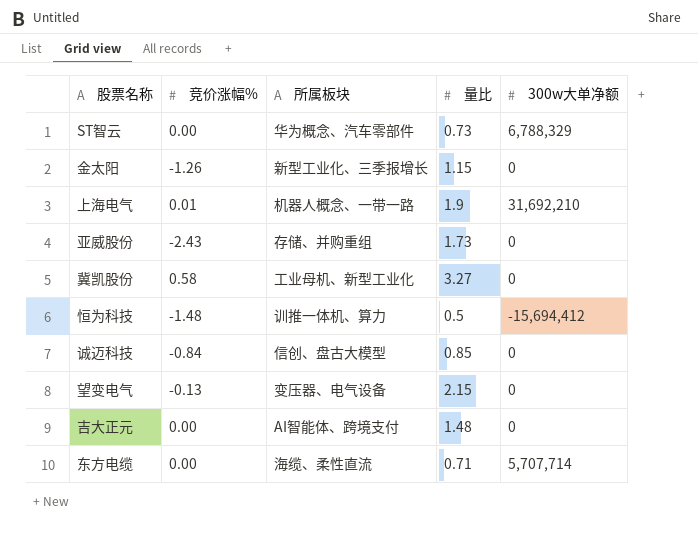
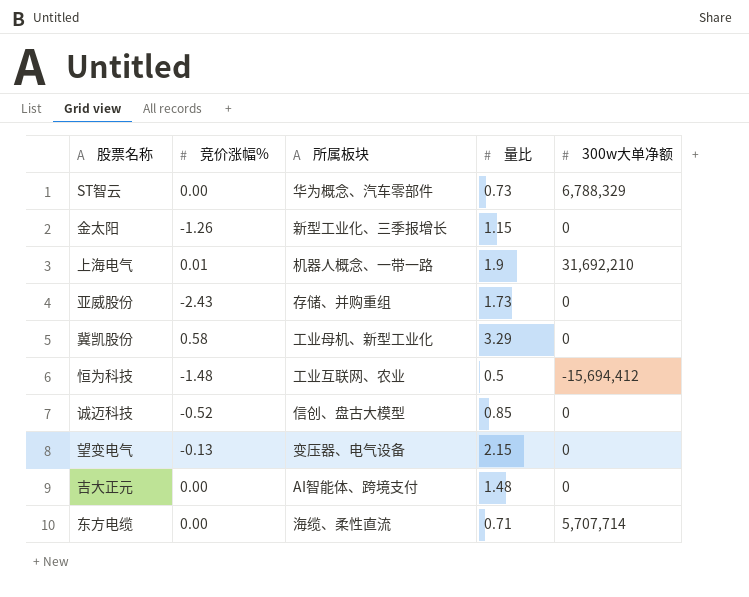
冀凯股份 | 量比: 3.27 -> 3.29
恒为科技 | 所属板块: 训推一体机、算力 -> 工业互联网、农业
诚迈科技 | 竞价涨幅%: -0.84 -> -0.52

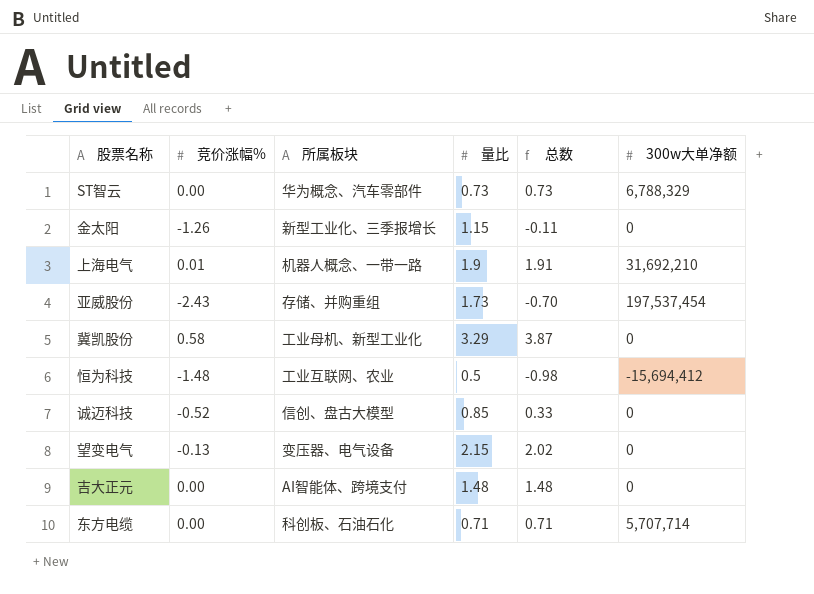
column 总数 | formula: none -> [竞价涨幅%] + [量比]
亚威股份 | 300w大单净额: 0 -> 197,537,454
东方电缆 | 所属板块: 海缆、柔性直流 -> 科创板、石油石化

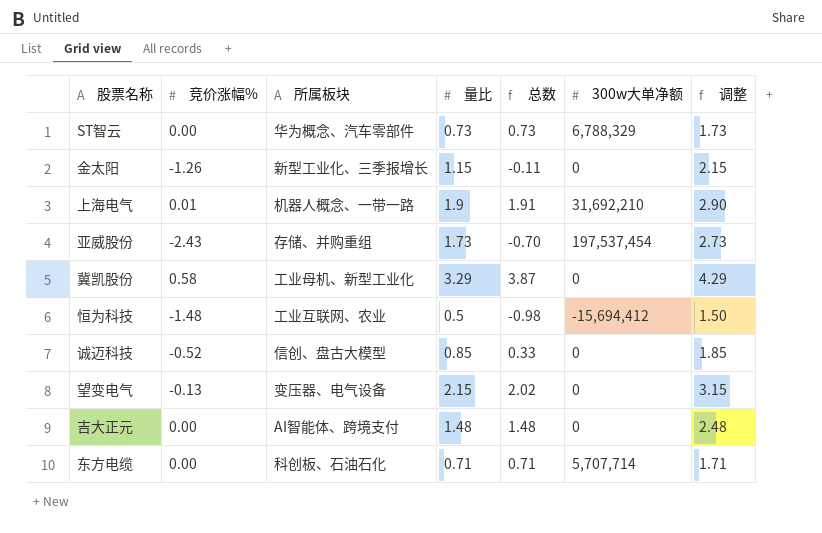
column 调整 | formula: none -> [量比] + 1

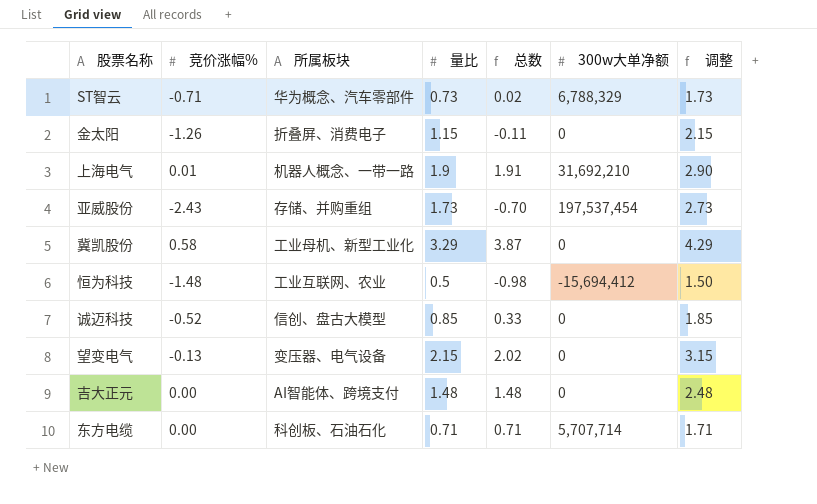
ST智云 | 竞价涨幅%: 0.00 -> -0.71
ST智云 | 总数: 0.73 -> 0.02
金太阳 | 所属板块: 新型工业化、三季报增长 -> 折叠屏、消费电子

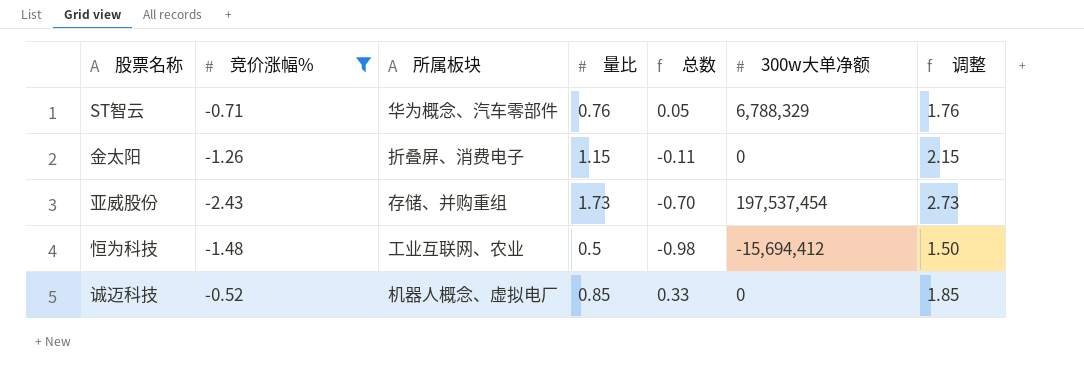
filter: none -> 竞价涨幅% <= -0.52
ST智云 | 量比: 0.73 -> 0.76
ST智云 | 总数: 0.02 -> 0.05
ST智云 | 调整: 1.73 -> 1.76
诚迈科技 | 所属板块: 信创、盘古大模型 -> 机器人概念、虚拟电厂

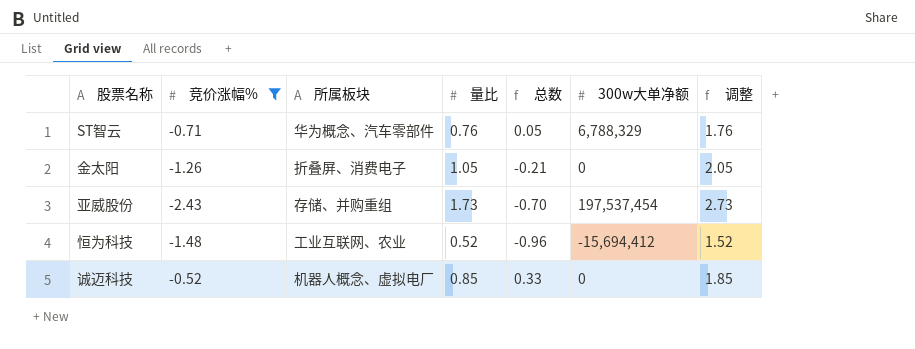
金太阳 | 量比: 1.15 -> 1.05
金太阳 | 总数: -0.11 -> -0.21
金太阳 | 调整: 2.15 -> 2.05
恒为科技 | 量比: 0.5 -> 0.52
恒为科技 | 总数: -0.98 -> -0.96
恒为科技 | 调整: 1.50 -> 1.52

